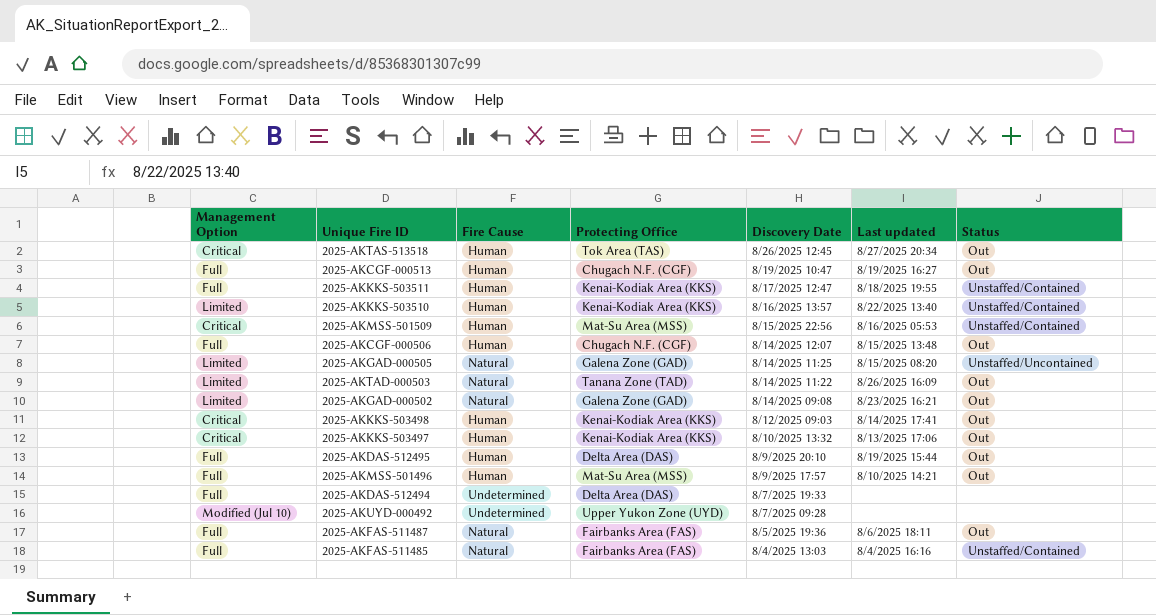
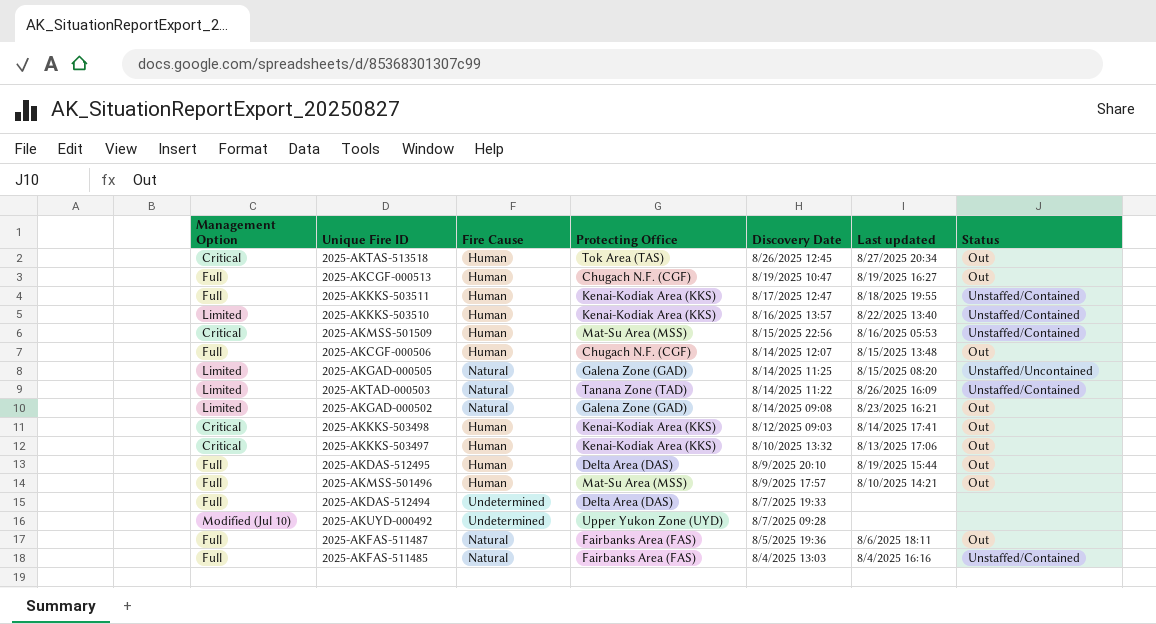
2025-AKTAD-000503 | Status: Out -> Unstaffed/Contained

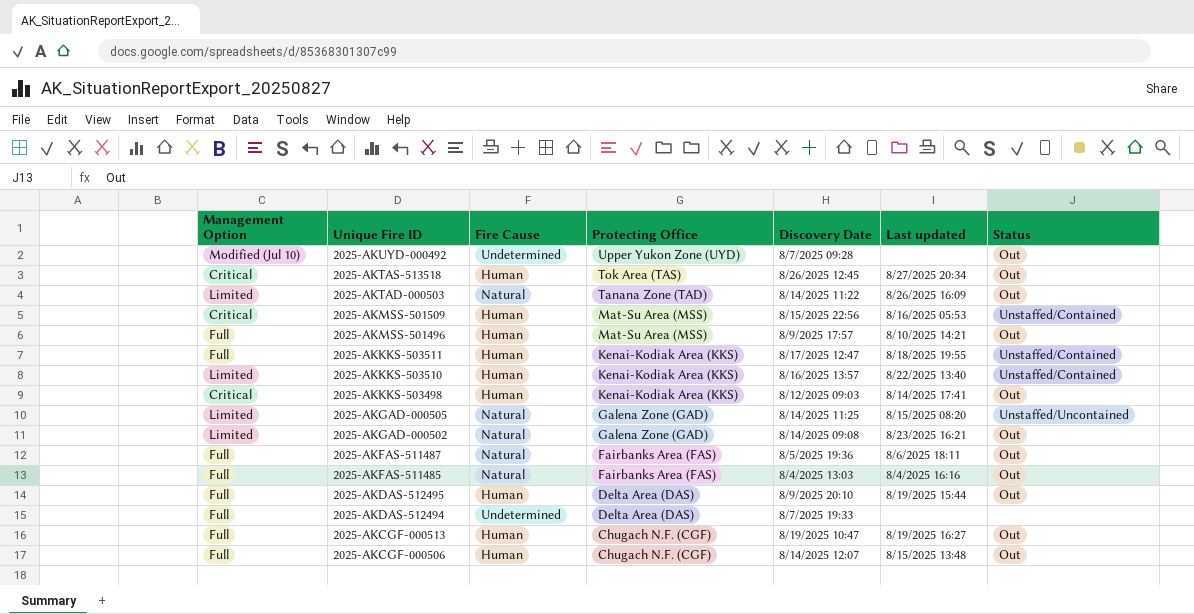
row order: Discovery Date descending -> Unique Fire ID descending
row 2025-AKKKS-503497: Critical | Human | Kenai-Kodiak Area (KKS) | 8/10/2025 13:32 | 8/13/2025 17:06 | Out -> none
2025-AKUYD-000492 | Status: none -> Out
2025-AKTAD-000503 | Status: Unstaffed/Contained -> Out
2025-AKFAS-511485 | Status: Unstaffed/Contained -> Out

